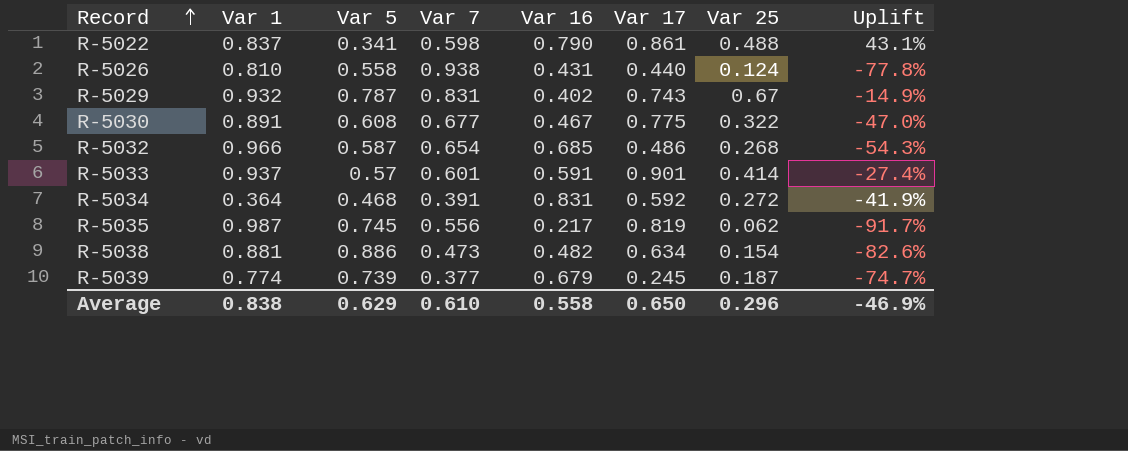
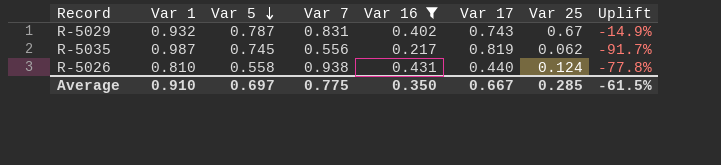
filter: none -> Var 16 <= 0.431
row order: Record ascending -> Var 5 descending
Average | Var 1: 0.838 -> 0.910
Average | Var 5: 0.629 -> 0.697
Average | Var 7: 0.610 -> 0.775
Average | Var 16: 0.558 -> 0.350
Average | Var 17: 0.650 -> 0.667
Average | Var 25: 0.296 -> 0.285
Average | Uplift: -46.9% -> -61.5%

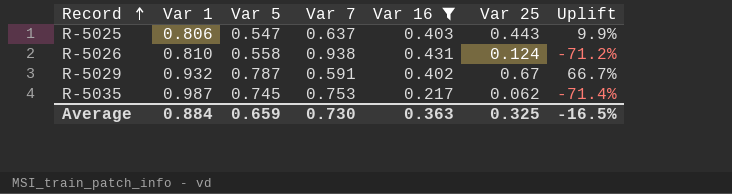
row order: Var 5 descending -> Record ascending
column Var 17 | position: 6 -> none
column Uplift | formula: ([Var 25] - [Var 5]) / [Var 5] -> ([Var 25] - [Var 16]) / [Var 16]
row R-5025: none -> 0.806 | 0.547 | 0.637 | 0.403 | 0.443 | 9.9%
R-5029 | Var 7: 0.831 -> 0.591
R-5035 | Var 7: 0.556 -> 0.753
Average | Var 1: 0.910 -> 0.884
Average | Var 5: 0.697 -> 0.659
Average | Var 7: 0.775 -> 0.730
Average | Var 16: 0.350 -> 0.363
Average | Var 25: 0.285 -> 0.325
Average | Uplift: -61.5% -> -16.5%

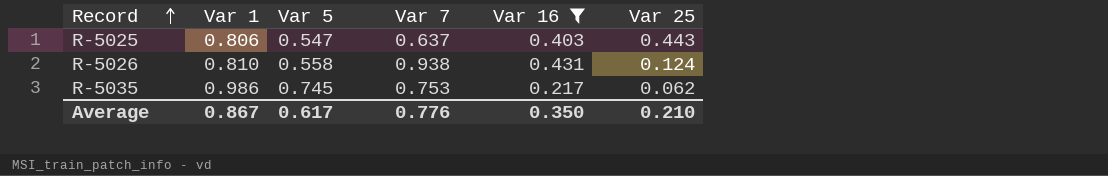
column Uplift | formula: ([Var 25] - [Var 16]) / [Var 16] -> none
row R-5029: 0.932 | 0.787 | 0.591 | 0.402 | 0.67 | 66.7% -> none
R-5035 | Var 1: 0.987 -> 0.986
Average | Var 1: 0.884 -> 0.867
Average | Var 5: 0.659 -> 0.617
Average | Var 7: 0.730 -> 0.776
Average | Var 16: 0.363 -> 0.350
Average | Var 25: 0.325 -> 0.210

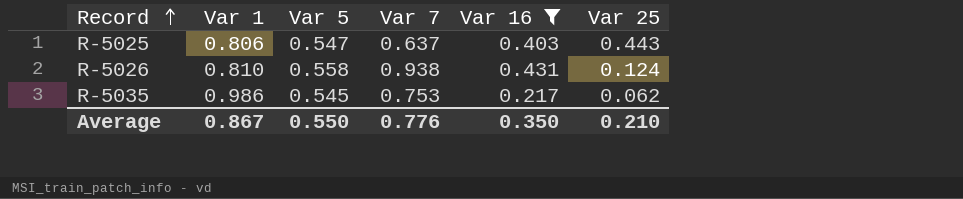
R-5035 | Var 5: 0.745 -> 0.545
Average | Var 5: 0.617 -> 0.550

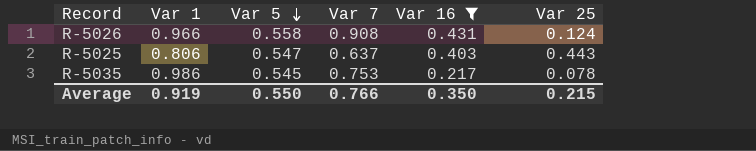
row order: Record ascending -> Var 5 descending
R-5026 | Var 1: 0.810 -> 0.966
R-5026 | Var 7: 0.938 -> 0.908
R-5035 | Var 25: 0.062 -> 0.078
Average | Var 1: 0.867 -> 0.919
Average | Var 7: 0.776 -> 0.766
Average | Var 25: 0.210 -> 0.215

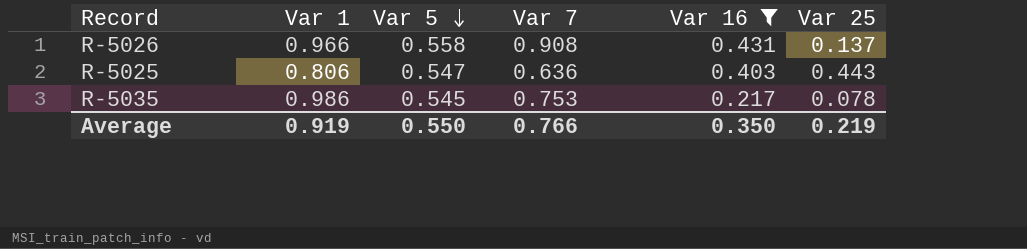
R-5026 | Var 25: 0.124 -> 0.137
R-5025 | Var 7: 0.637 -> 0.636
Average | Var 25: 0.215 -> 0.219

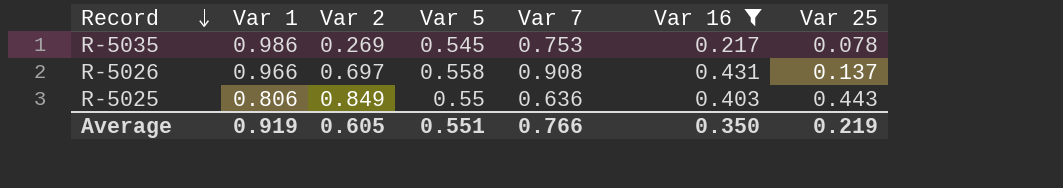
row order: Var 5 descending -> Record descending
column Var 2 | position: none -> 3
R-5025 | Var 5: 0.547 -> 0.55
Average | Var 5: 0.550 -> 0.551

